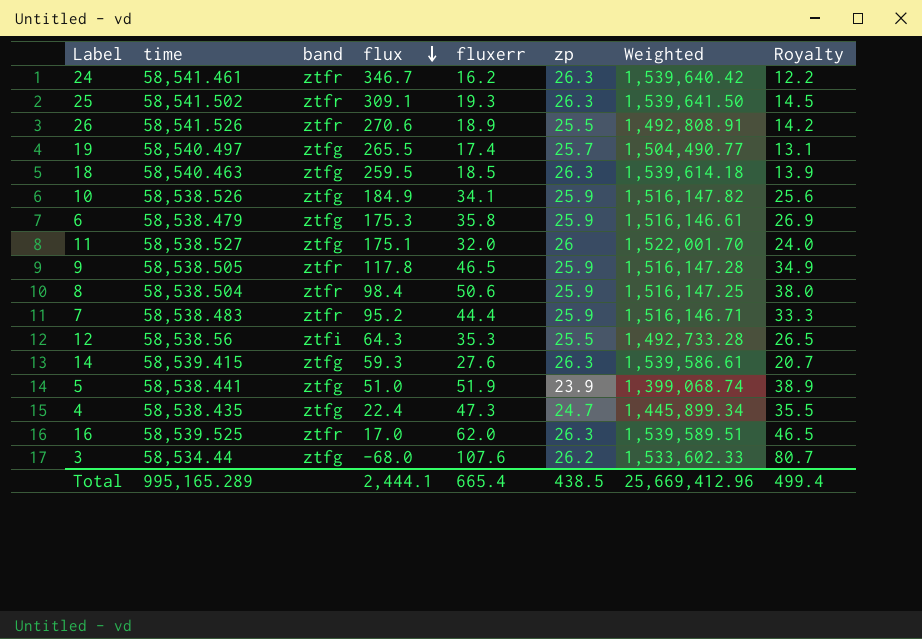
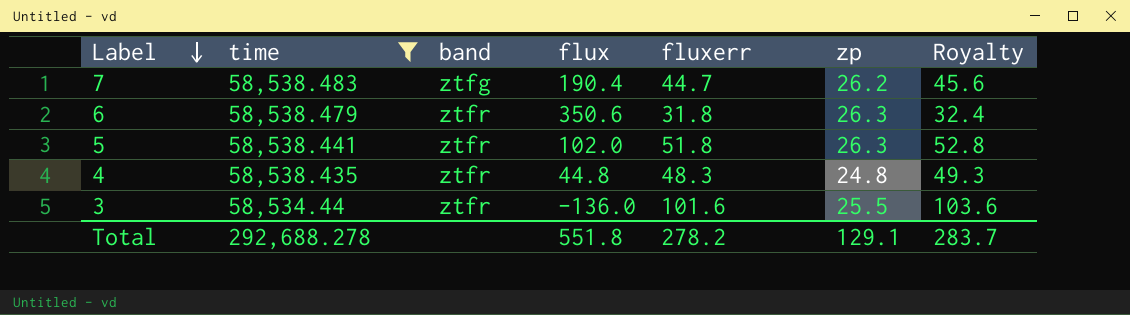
filter: none -> time <= 58,538.483
row order: flux descending -> Label descending
column Weighted | formula: [time] * [zp] -> none
column Royalty | formula: [fluxerr] * 0.75 -> [fluxerr] * 1.02
7 | band: ztfr -> ztfg
7 | flux: 95.2 -> 190.4
7 | fluxerr: 44.4 -> 44.7
7 | zp: 25.9 -> 26.2
6 | band: ztfg -> ztfr
6 | flux: 175.3 -> 350.6
6 | fluxerr: 35.8 -> 31.8
6 | zp: 25.9 -> 26.3
5 | band: ztfg -> ztfr
5 | flux: 51.0 -> 102.0
5 | fluxerr: 51.9 -> 51.8
5 | zp: 23.9 -> 26.3
4 | band: ztfg -> ztfr
4 | flux: 22.4 -> 44.8
4 | fluxerr: 47.3 -> 48.3
4 | zp: 24.7 -> 24.8
3 | band: ztfg -> ztfr
3 | flux: -68.0 -> -136.0
3 | fluxerr: 107.6 -> 101.6
3 | zp: 26.2 -> 25.5
Total | time: 995,165.289 -> 292,688.278
Total | flux: 2,444.1 -> 551.8
Total | fluxerr: 665.4 -> 278.2
Total | zp: 438.5 -> 129.1
Total | Royalty: 499.4 -> 283.7

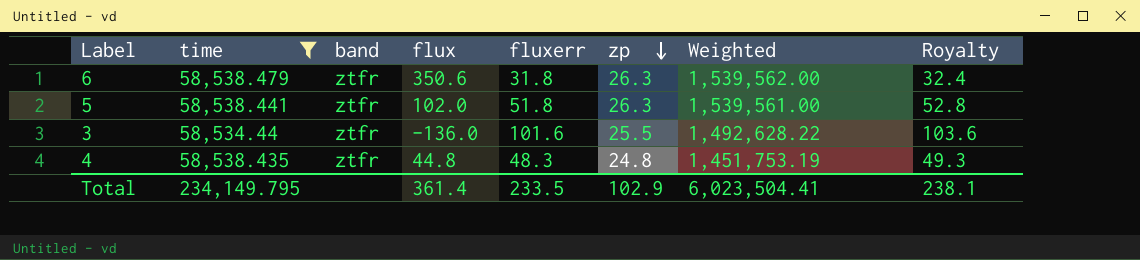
row order: Label descending -> zp descending
column Weighted | formula: none -> [time] * [zp]
row 7: 58,538.483 | ztfg | 190.4 | 44.7 | 26.2 | 45.6 -> none
Total | time: 292,688.278 -> 234,149.795
Total | flux: 551.8 -> 361.4
Total | fluxerr: 278.2 -> 233.5
Total | zp: 129.1 -> 102.9
Total | Royalty: 283.7 -> 238.1

